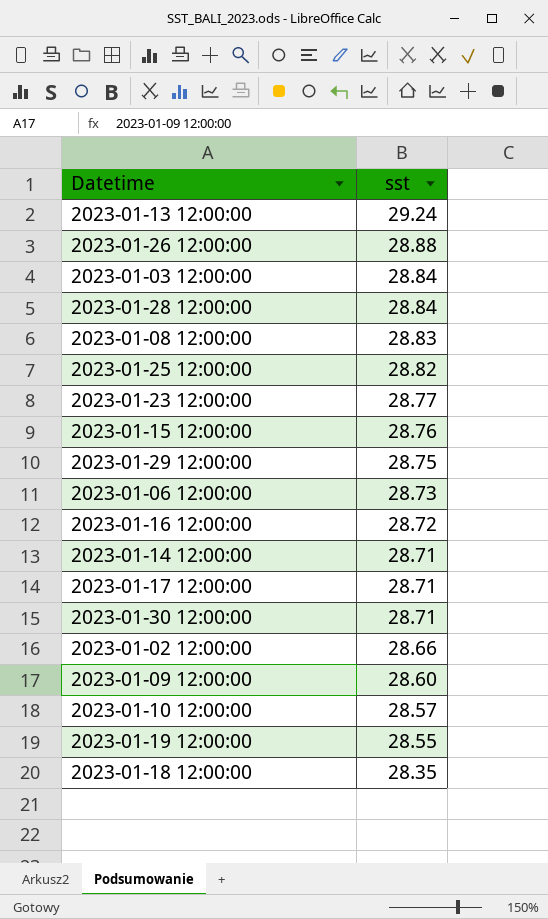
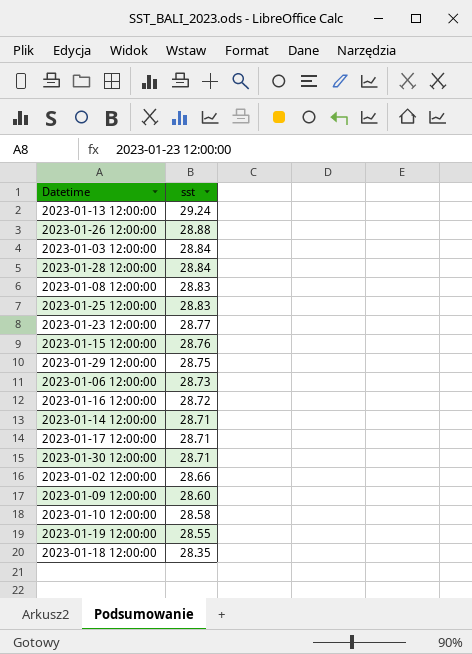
2023-01-25 12:00:00 | sst: 28.82 -> 28.83
2023-01-10 12:00:00 | sst: 28.57 -> 28.58

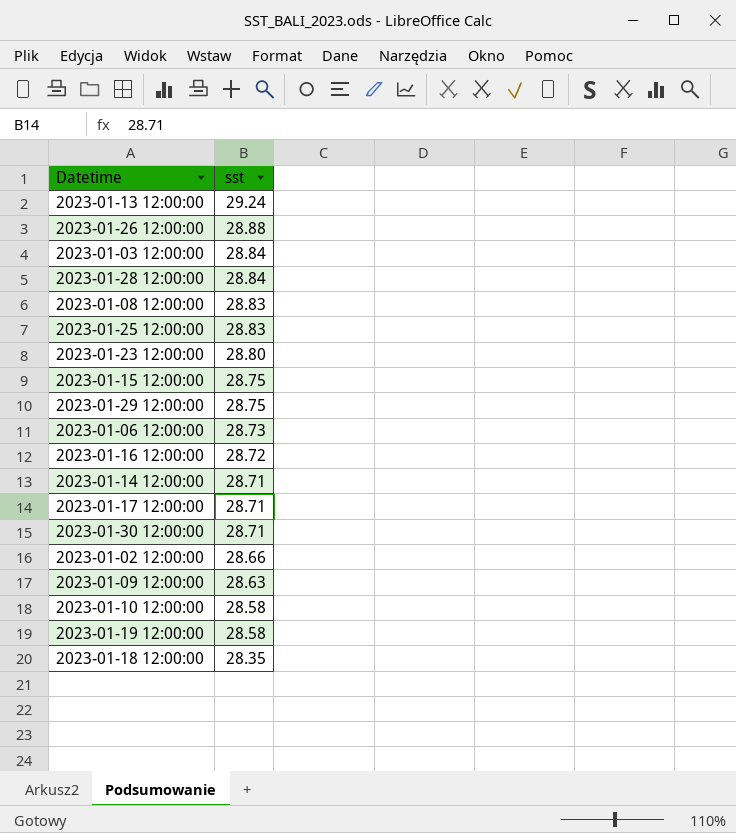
2023-01-23 12:00:00 | sst: 28.77 -> 28.80
2023-01-15 12:00:00 | sst: 28.76 -> 28.75
2023-01-09 12:00:00 | sst: 28.60 -> 28.63
2023-01-19 12:00:00 | sst: 28.55 -> 28.58

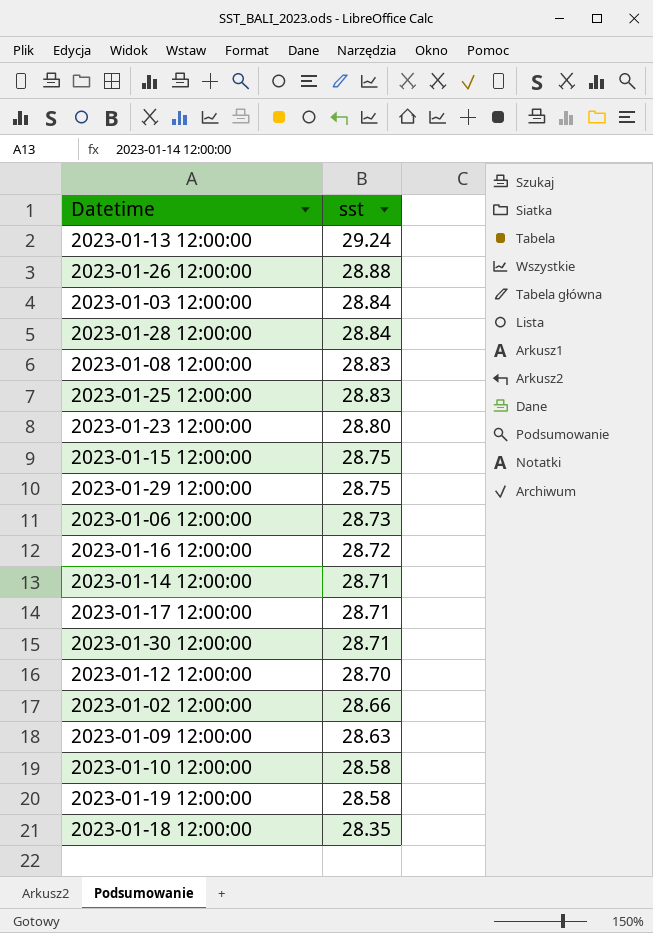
row 2023-01-12 12:00:00: none -> 28.70

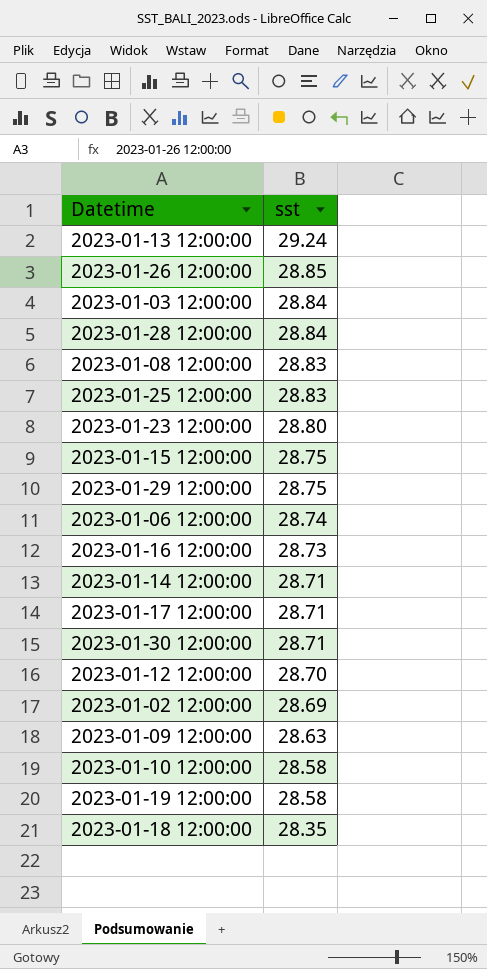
2023-01-26 12:00:00 | sst: 28.88 -> 28.85
2023-01-06 12:00:00 | sst: 28.73 -> 28.74
2023-01-16 12:00:00 | sst: 28.72 -> 28.73
2023-01-02 12:00:00 | sst: 28.66 -> 28.69

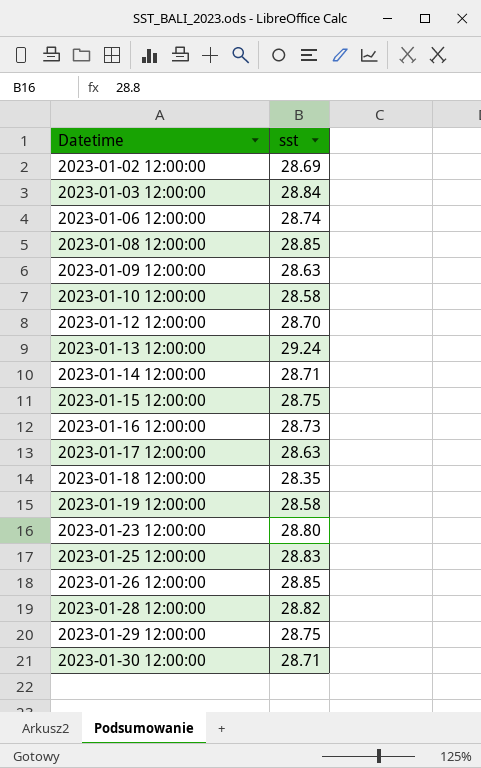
row order: sst descending -> Datetime ascending
2023-01-08 12:00:00 | sst: 28.83 -> 28.85
2023-01-17 12:00:00 | sst: 28.71 -> 28.63
2023-01-28 12:00:00 | sst: 28.84 -> 28.82

